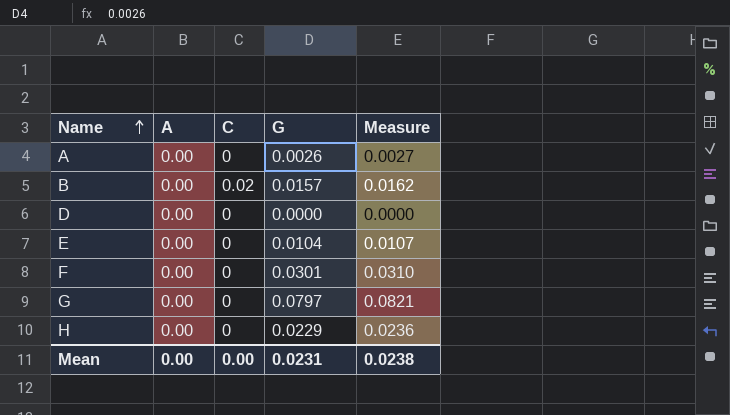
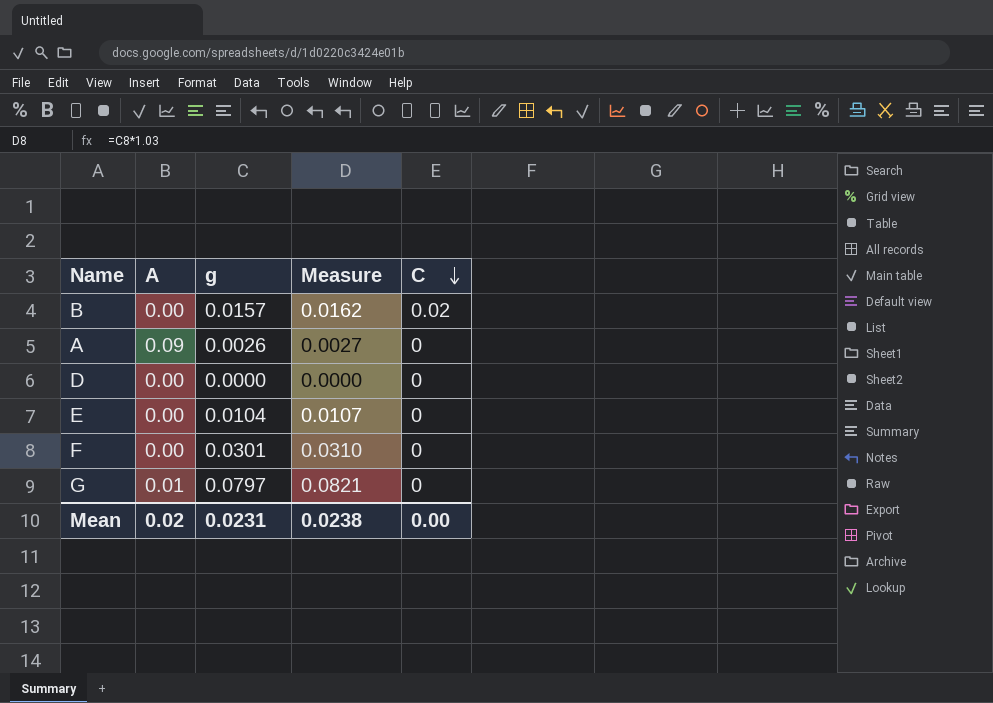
row order: Name ascending -> C descending
column name: G -> g
column C | position: 3 -> 5
row H: 0.00 | 0 | 0.0229 | 0.0236 -> none
A | A: 0.00 -> 0.09
G | A: 0.00 -> 0.01
Mean | A: 0.00 -> 0.02

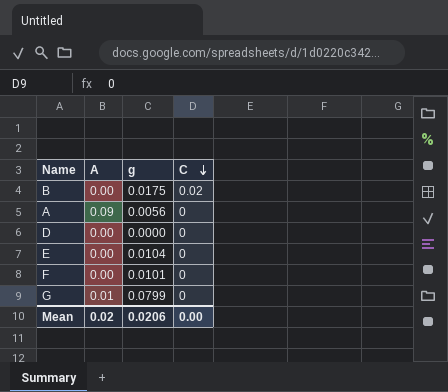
column Measure | formula: [g] * 1.03 -> none
B | g: 0.0157 -> 0.0175
A | g: 0.0026 -> 0.0056
F | g: 0.0301 -> 0.0101
G | g: 0.0797 -> 0.0799
Mean | g: 0.0231 -> 0.0206

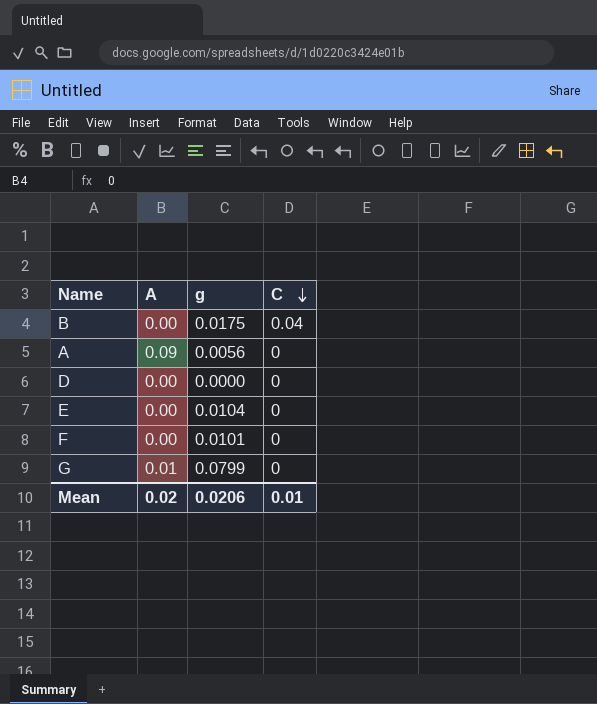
B | C: 0.02 -> 0.04
Mean | C: 0.00 -> 0.01

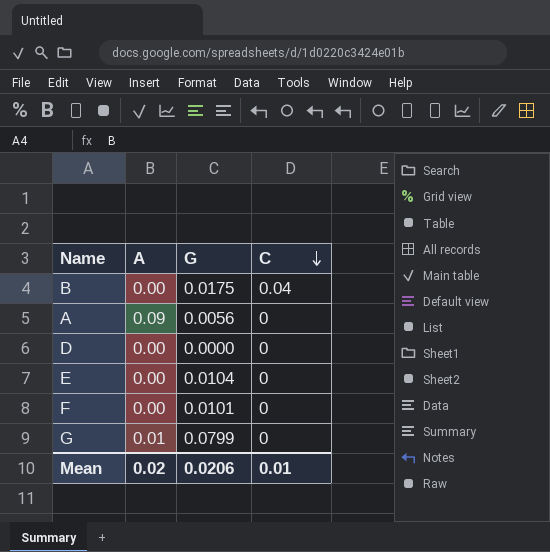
column name: g -> G

